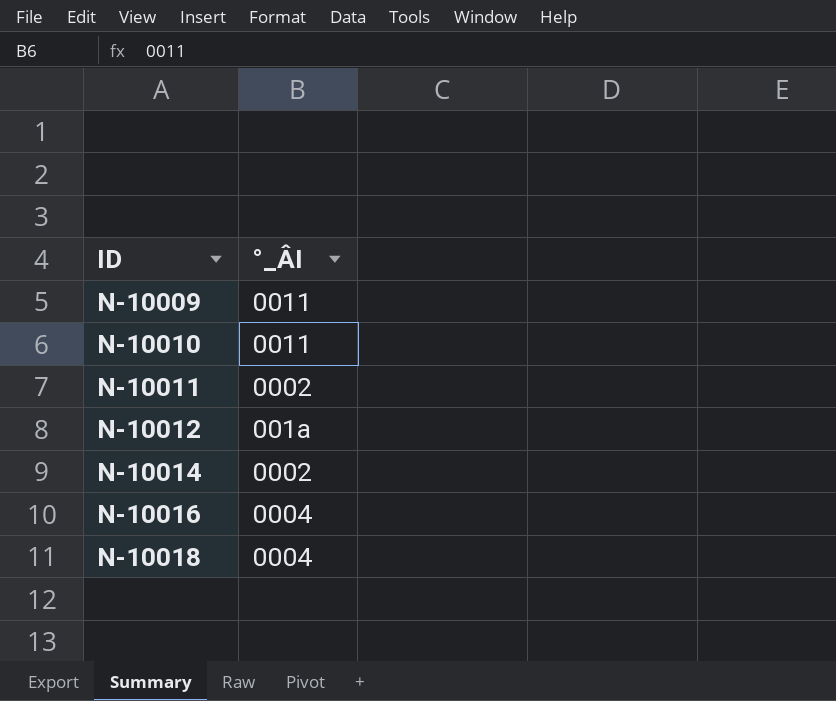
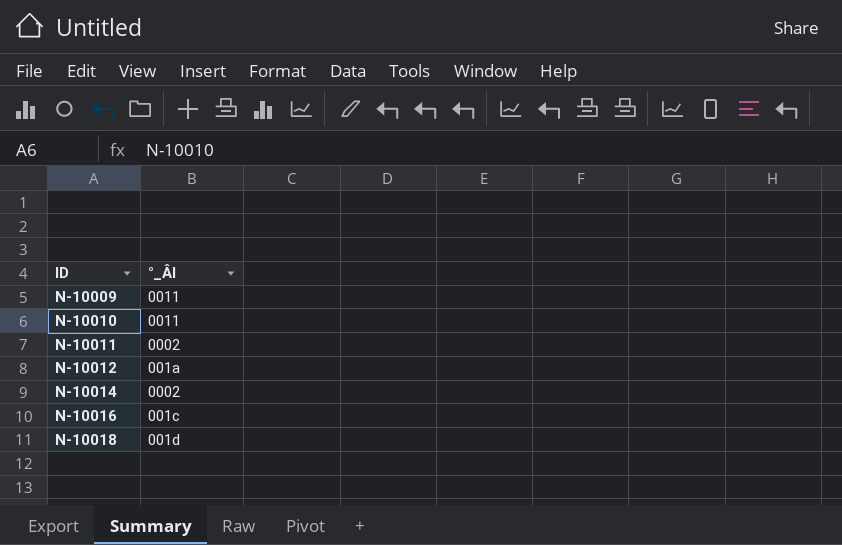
N-10016 | °_ÂI: 0004 -> 001c
N-10018 | °_ÂI: 0004 -> 001d

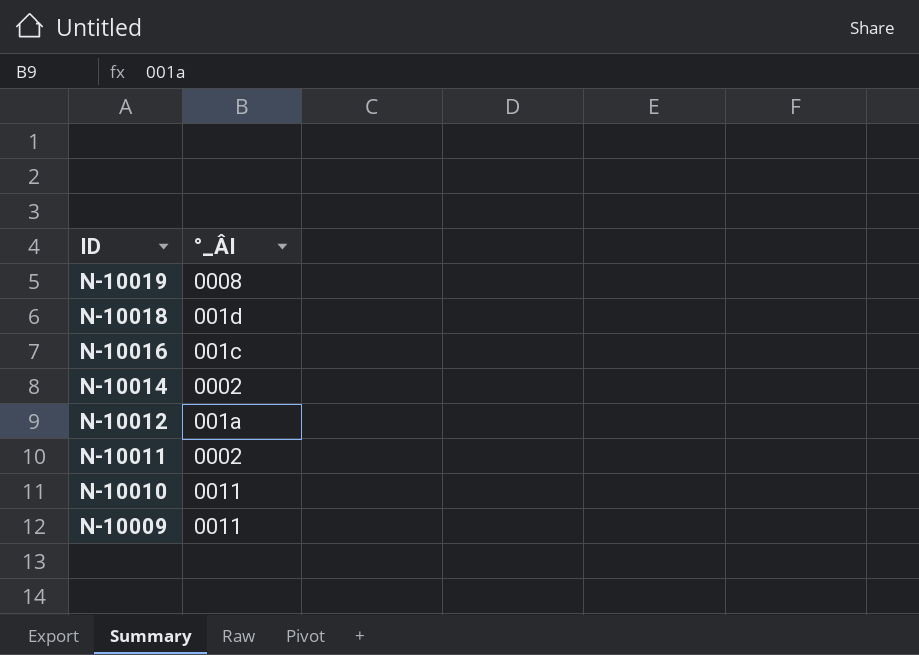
row order: ID ascending -> ID descending
row N-10019: none -> 0008

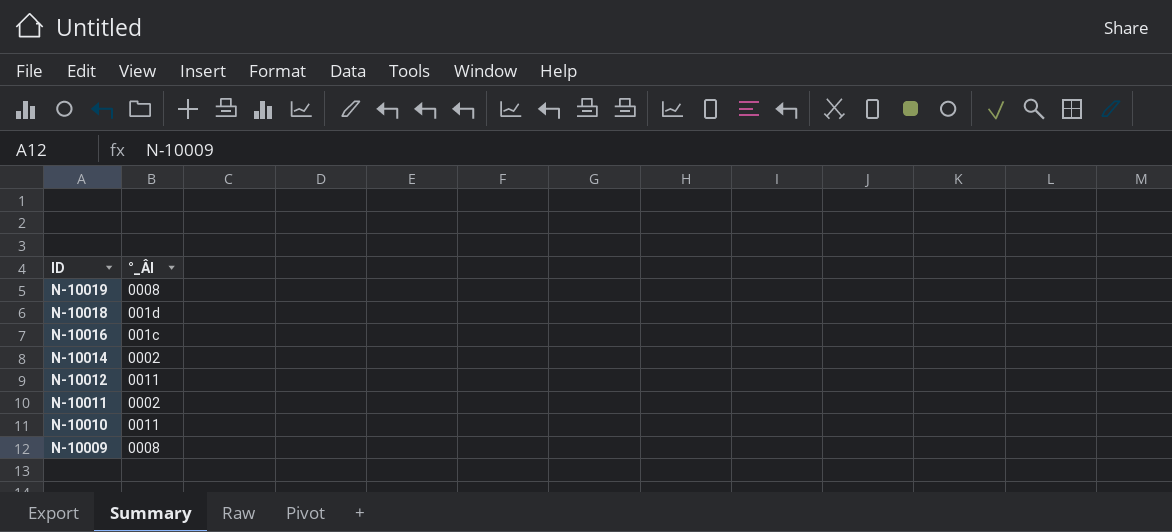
N-10012 | °_ÂI: 001a -> 0011
N-10009 | °_ÂI: 0011 -> 0008

